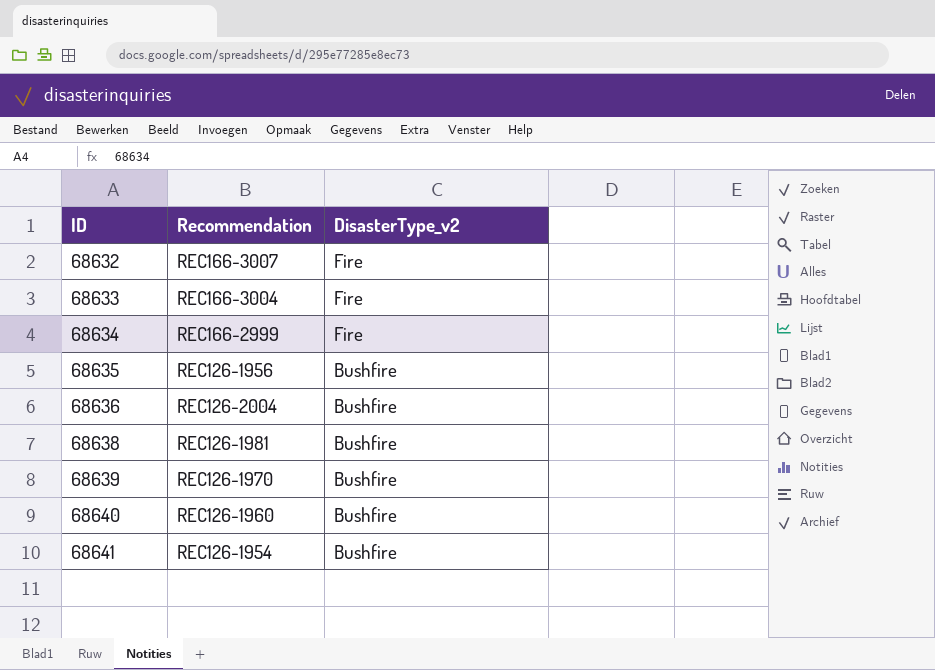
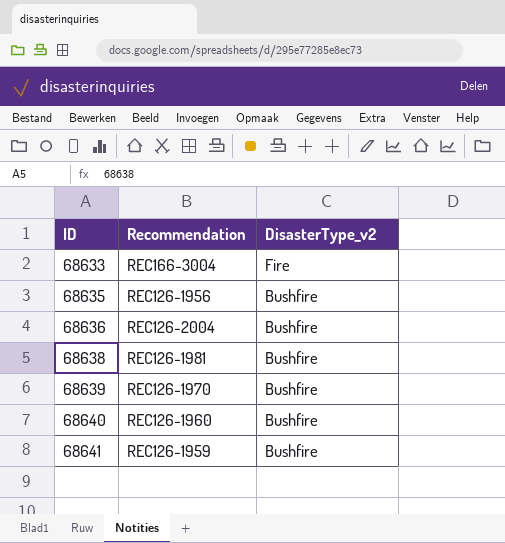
row 68632: REC166-3007 | Fire -> none
row 68634: REC166-2999 | Fire -> none
68641 | Recommendation: REC126-1954 -> REC126-1959

